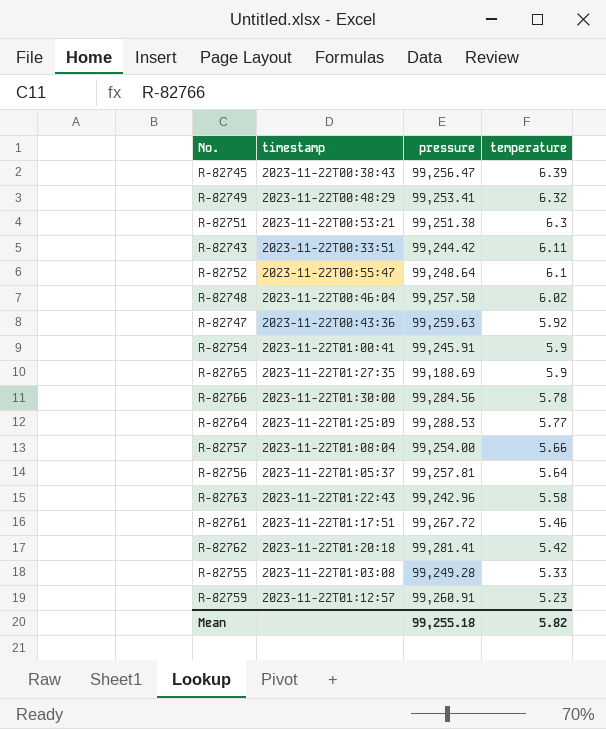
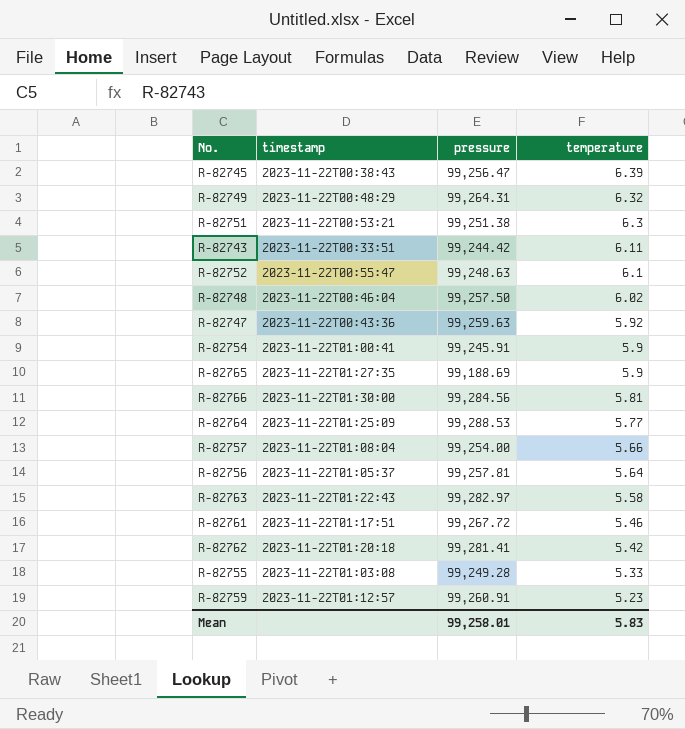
R-82749 | pressure: 99,253.41 -> 99,264.31
R-82752 | pressure: 99,248.64 -> 99,248.63
R-82766 | temperature: 5.78 -> 5.81
R-82763 | pressure: 99,242.96 -> 99,282.97
Mean | pressure: 99,255.18 -> 99,258.01
Mean | temperature: 5.82 -> 5.83

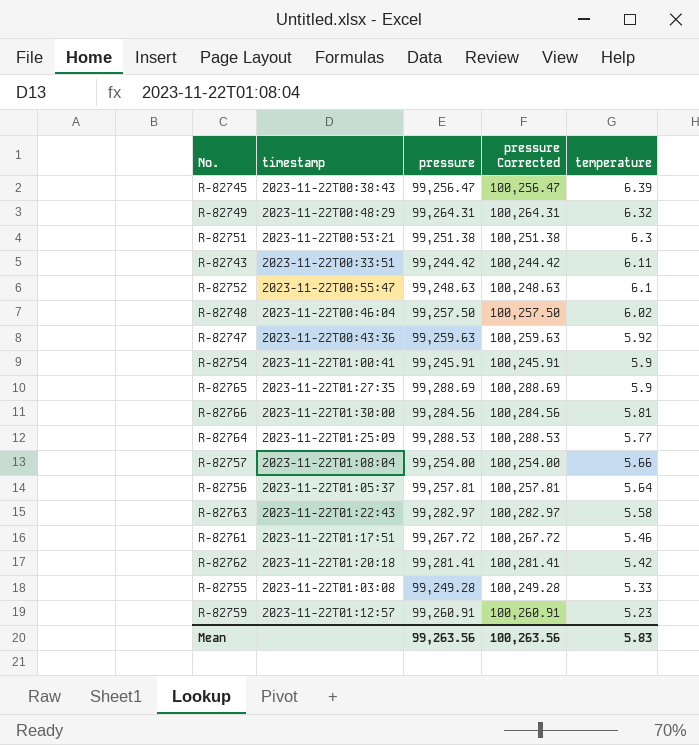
column pressure Corrected | formula: none -> [pressure] + 1000
R-82765 | pressure: 99,188.69 -> 99,288.69
Mean | pressure: 99,258.01 -> 99,263.56

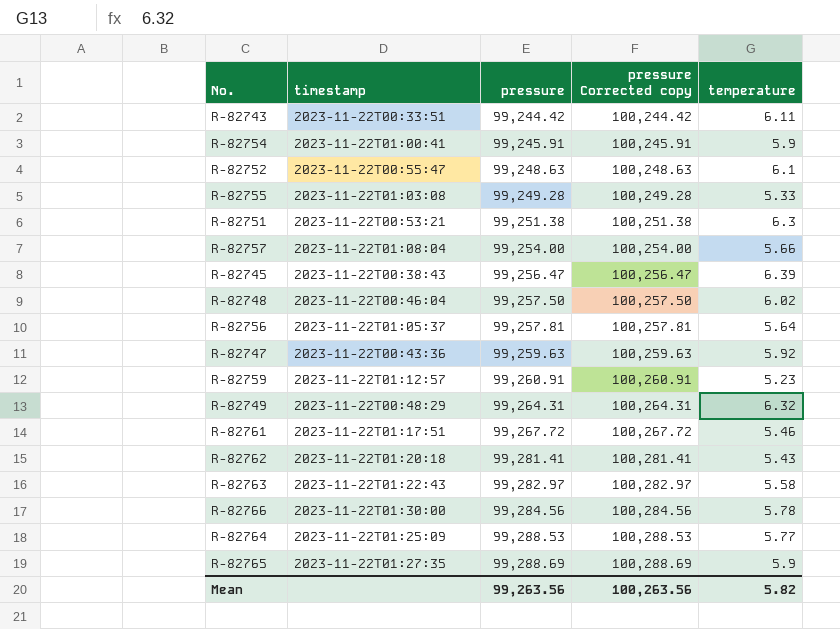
row order: temperature descending -> pressure ascending
column name: pressure Corrected -> pressure Corrected copy
R-82762 | temperature: 5.42 -> 5.43
R-82766 | temperature: 5.81 -> 5.78
Mean | temperature: 5.83 -> 5.82

